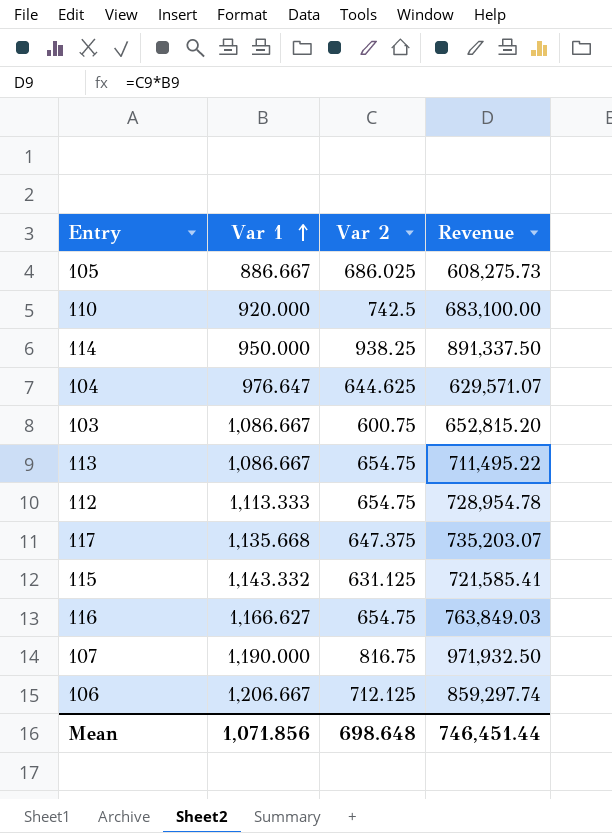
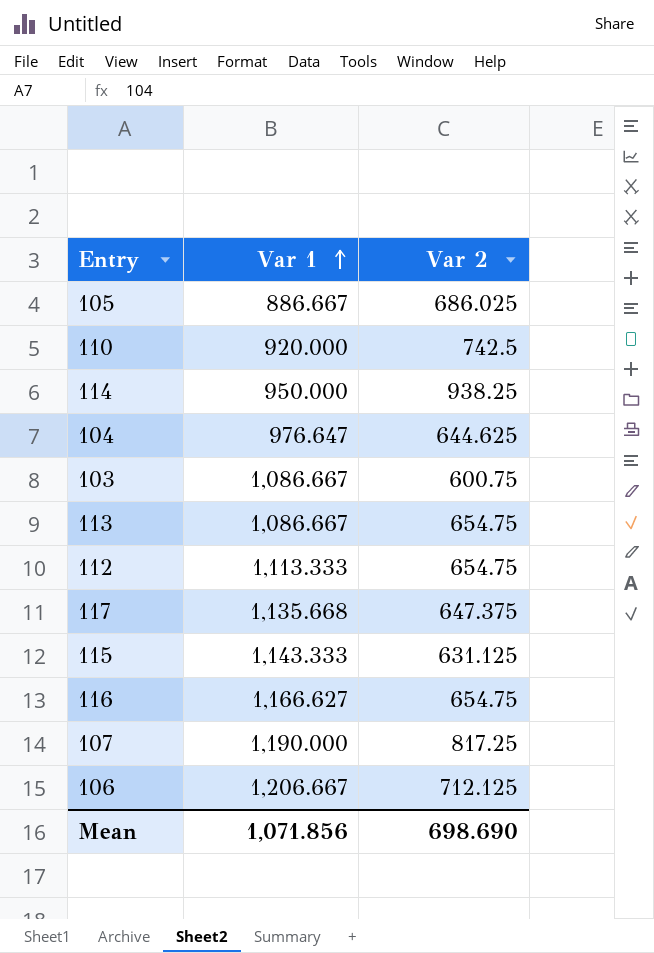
column Revenue | formula: [Var 1] * [Var 2] -> none
115 | Var 1: 1,143.332 -> 1,143.333
107 | Var 2: 816.75 -> 817.25
Mean | Var 2: 698.648 -> 698.690

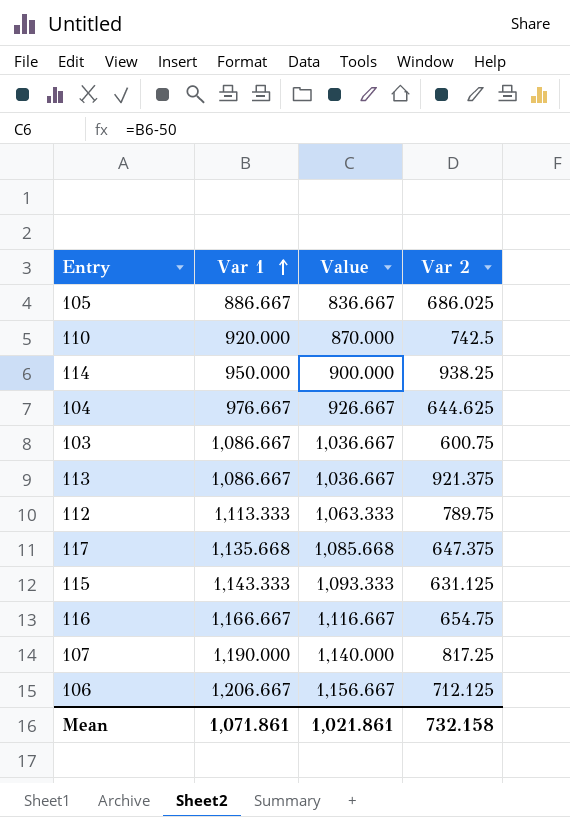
column Value | formula: none -> [Var 1] - 50
104 | Var 1: 976.647 -> 976.667
113 | Var 2: 654.75 -> 921.375
112 | Var 2: 654.75 -> 789.75
116 | Var 1: 1,166.627 -> 1,166.667
Mean | Var 1: 1,071.856 -> 1,071.861
Mean | Var 2: 698.690 -> 732.158

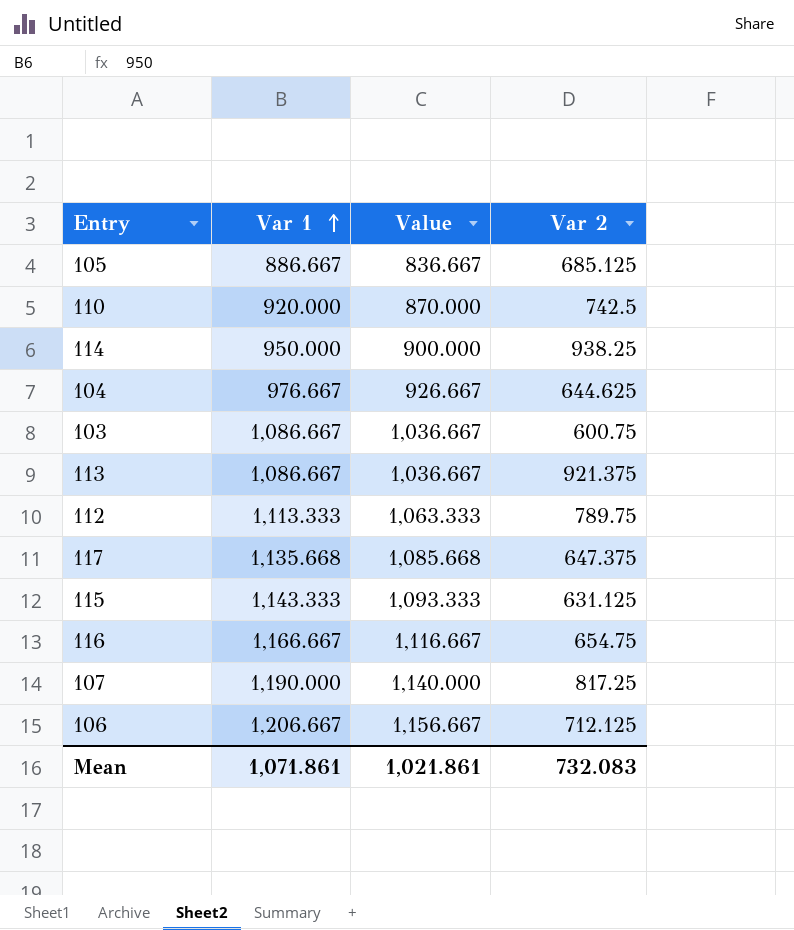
105 | Var 2: 686.025 -> 685.125
Mean | Var 2: 732.158 -> 732.083

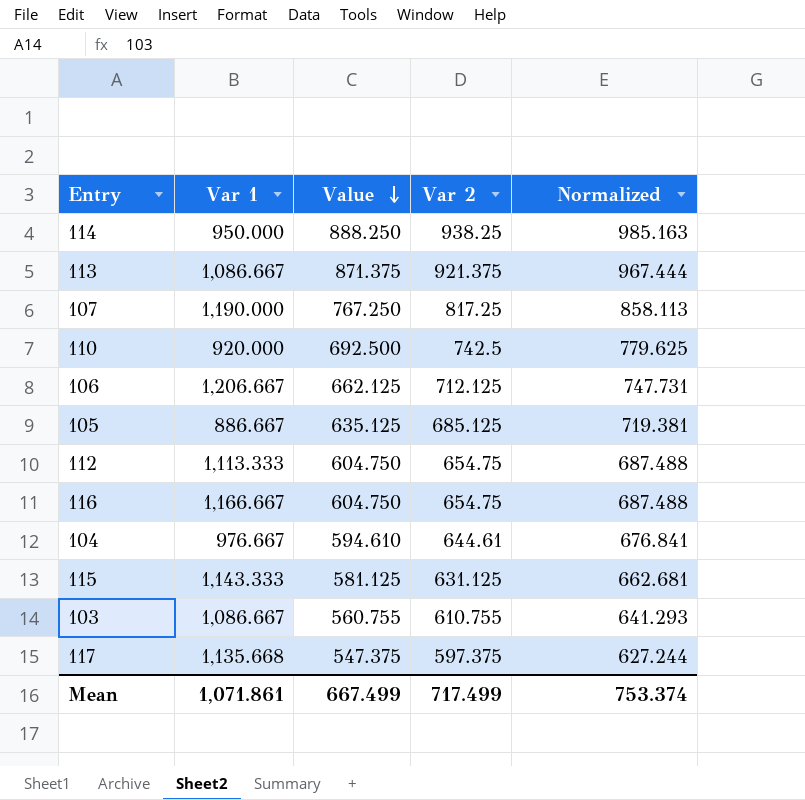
row order: Var 1 ascending -> Value descending
column Value | formula: [Var 1] - 50 -> [Var 2] - 50
column Normalized | formula: none -> [Var 2] * 1.05
112 | Var 2: 789.75 -> 654.75
104 | Var 2: 644.625 -> 644.61
103 | Var 2: 600.75 -> 610.755
117 | Var 2: 647.375 -> 597.375
Mean | Value: 1,021.861 -> 667.499
Mean | Var 2: 732.083 -> 717.499

